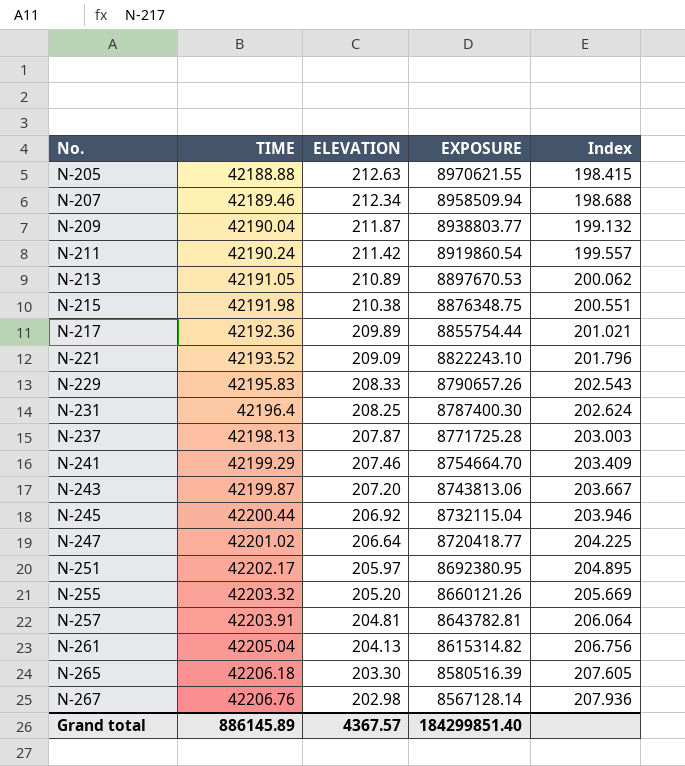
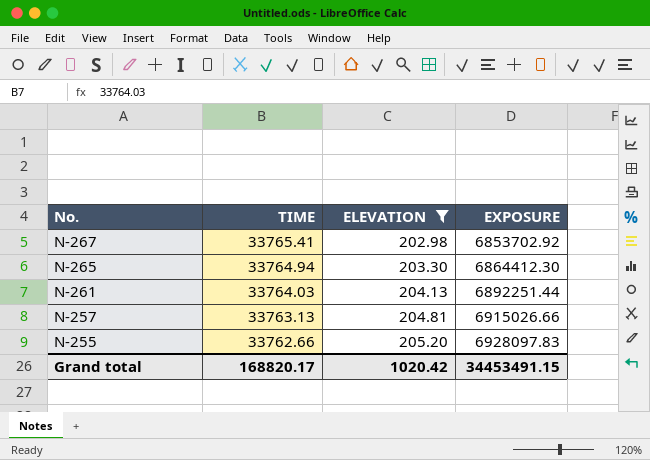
filter: none -> ELEVATION <= 205.20
row order: No. ascending -> No. descending
column Index | formula: [TIME] / [ELEVATION] -> none
N-267 | TIME: 42206.76 -> 33765.41
N-267 | EXPOSURE: 8567128.14 -> 6853702.92
N-265 | TIME: 42206.18 -> 33764.94
N-265 | EXPOSURE: 8580516.39 -> 6864412.30
N-261 | TIME: 42205.04 -> 33764.03
N-261 | EXPOSURE: 8615314.82 -> 6892251.44
N-257 | TIME: 42203.91 -> 33763.13
N-257 | EXPOSURE: 8643782.81 -> 6915026.66
N-255 | TIME: 42203.32 -> 33762.66
N-255 | EXPOSURE: 8660121.26 -> 6928097.83
Grand total | TIME: 886145.89 -> 168820.17
Grand total | ELEVATION: 4367.57 -> 1020.42
Grand total | EXPOSURE: 184299851.40 -> 34453491.15

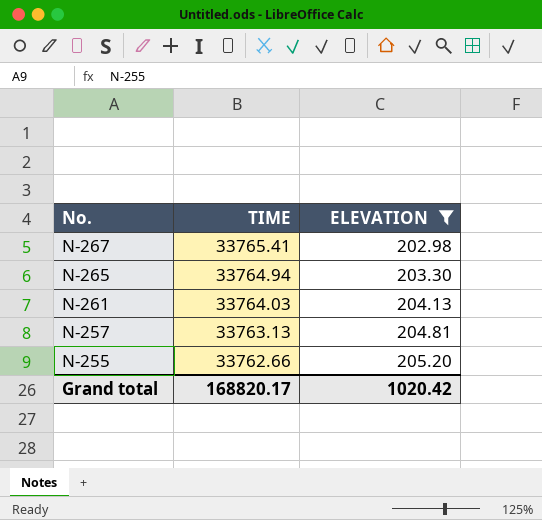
column EXPOSURE | formula: [TIME] * [ELEVATION] -> none

